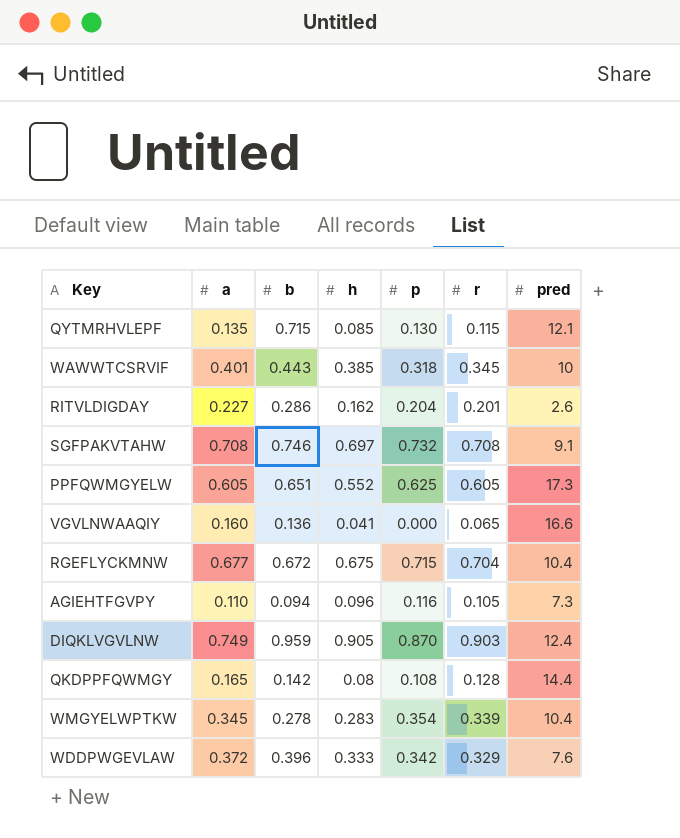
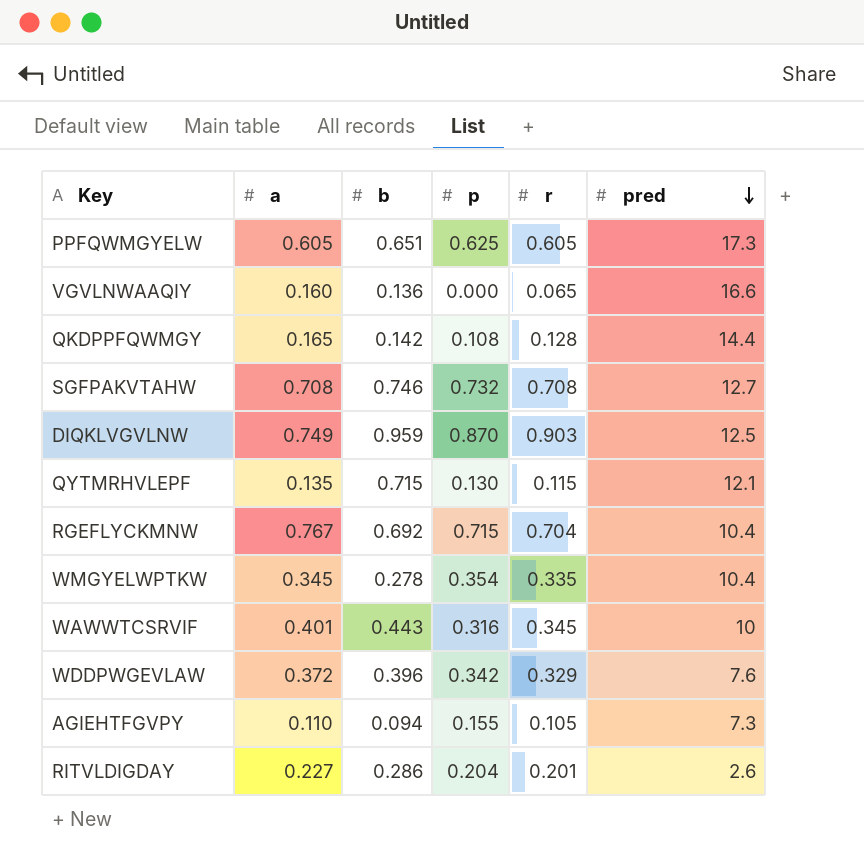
row order: none -> pred descending
column h | position: 4 -> none
SGFPAKVTAHW | pred: 9.1 -> 12.7
DIQKLVGVLNW | pred: 12.4 -> 12.5
RGEFLYCKMNW | a: 0.677 -> 0.767
RGEFLYCKMNW | b: 0.672 -> 0.692
WMGYELWPTKW | r: 0.339 -> 0.335
WAWWTCSRVIF | p: 0.318 -> 0.316
AGIEHTFGVPY | p: 0.116 -> 0.155

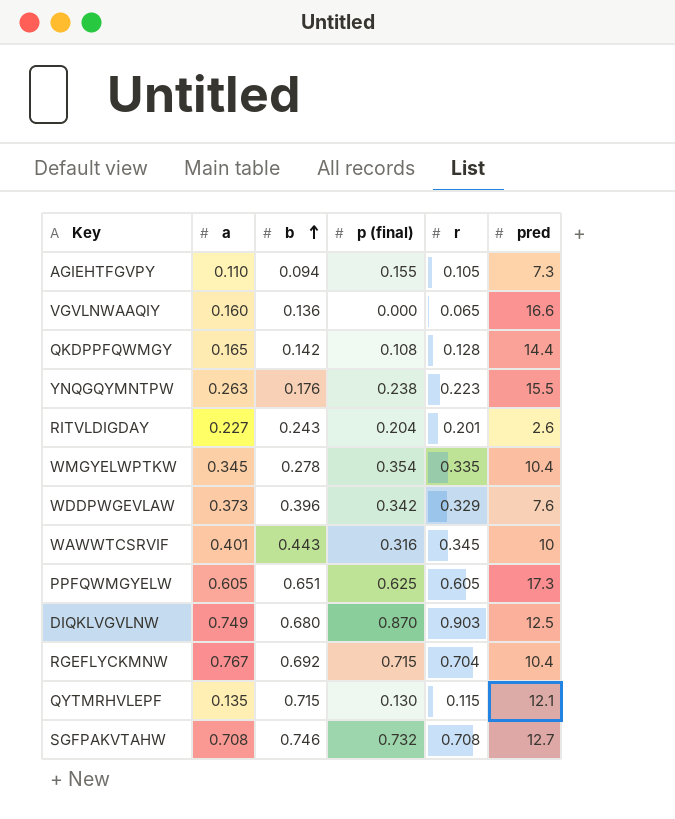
row order: pred descending -> b ascending
column name: p -> p (final)
row YNQGQYMNTPW: none -> 0.263 | 0.176 | 0.238 | 0.223 | 15.5
RITVLDIGDAY | b: 0.286 -> 0.243
WDDPWGEVLAW | a: 0.372 -> 0.373
DIQKLVGVLNW | b: 0.959 -> 0.680

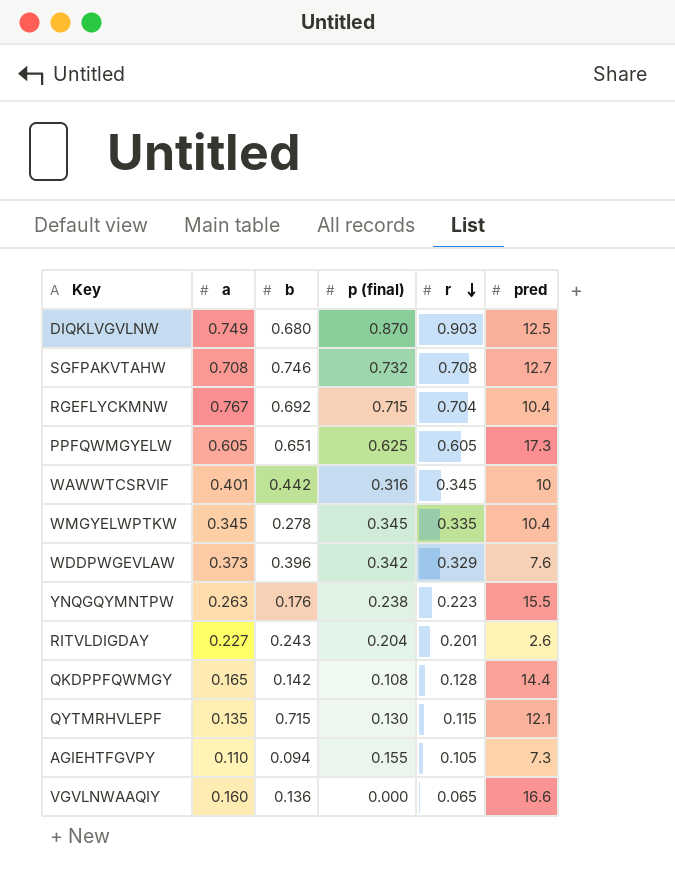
row order: b ascending -> r descending
WAWWTCSRVIF | b: 0.443 -> 0.442
WMGYELWPTKW | p (final): 0.354 -> 0.345

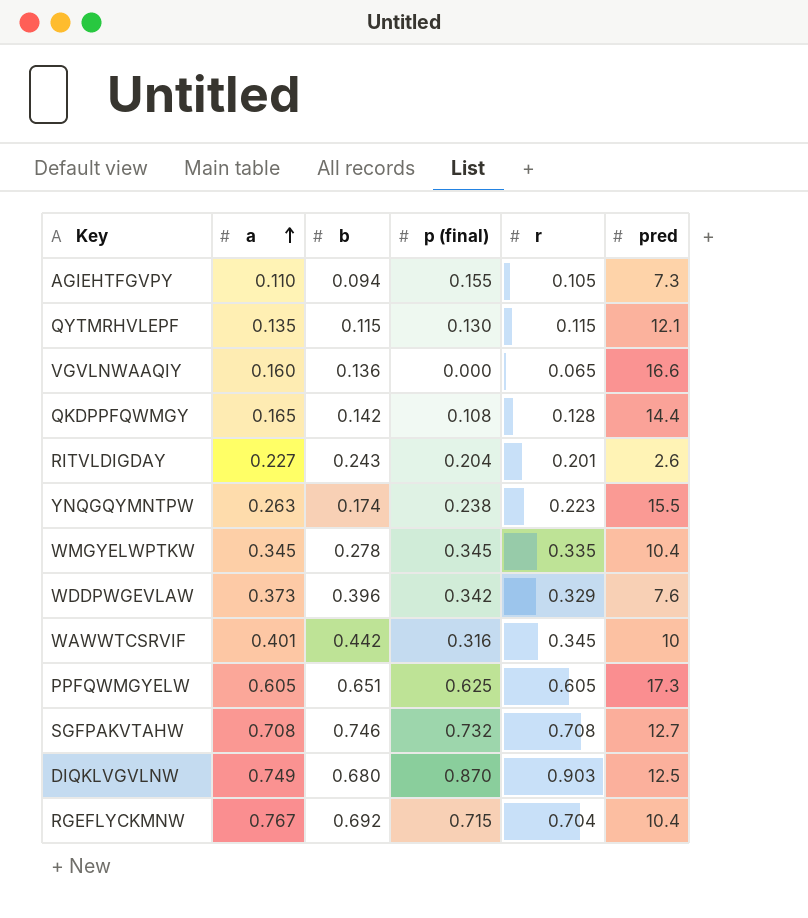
row order: r descending -> a ascending
QYTMRHVLEPF | b: 0.715 -> 0.115
YNQGQYMNTPW | b: 0.176 -> 0.174

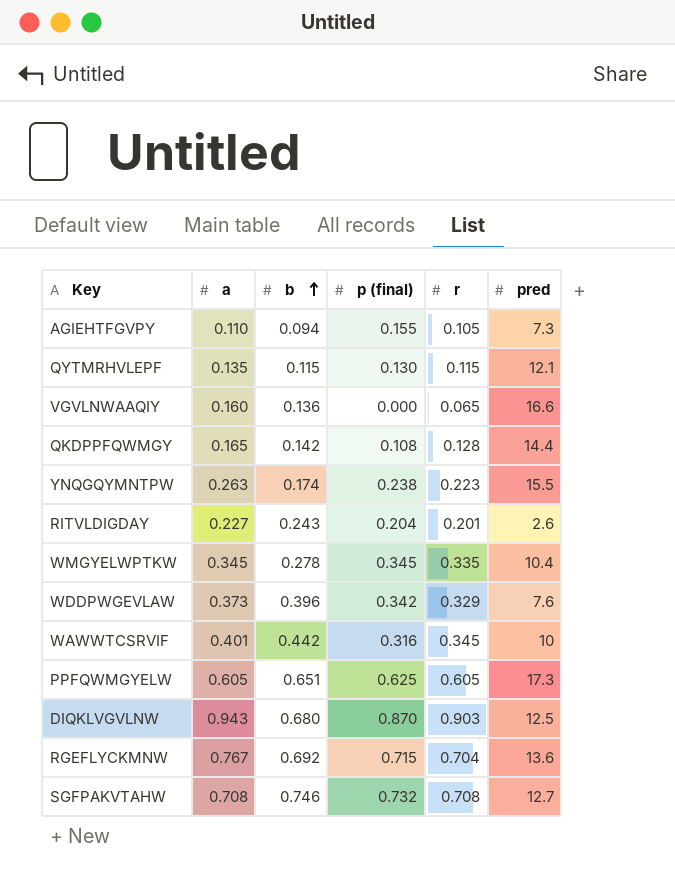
row order: a ascending -> b ascending
DIQKLVGVLNW | a: 0.749 -> 0.943
RGEFLYCKMNW | pred: 10.4 -> 13.6

